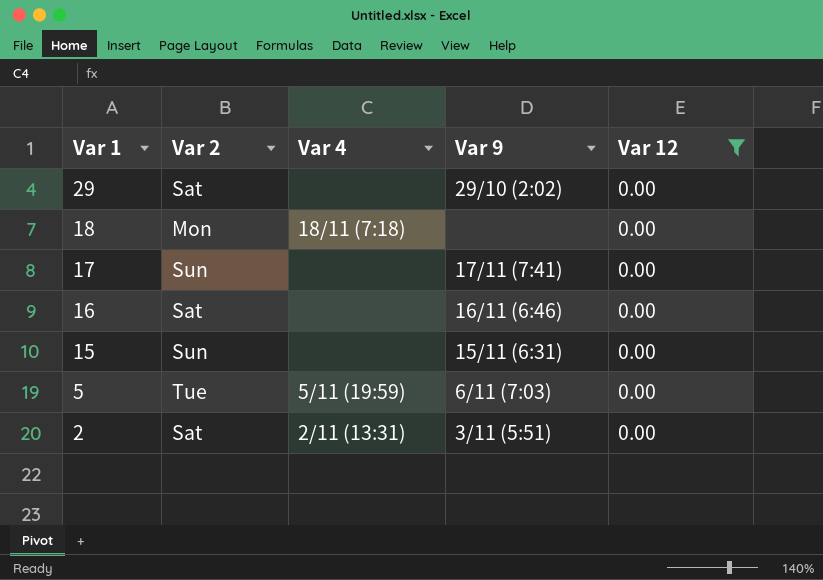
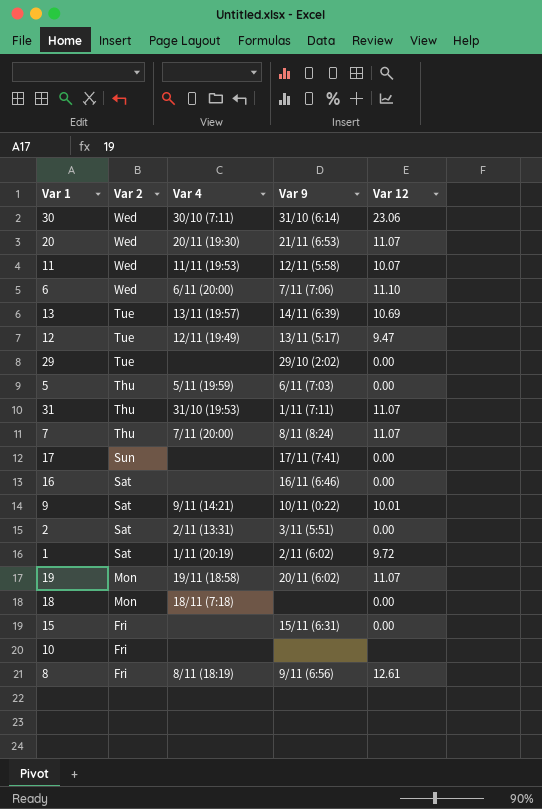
filter: Var 12 = 0.00 -> none
row order: Var 1 descending -> Var 2 descending
29 | Var 2: Sat -> Tue
5 | Var 2: Tue -> Thu
15 | Var 2: Sun -> Fri

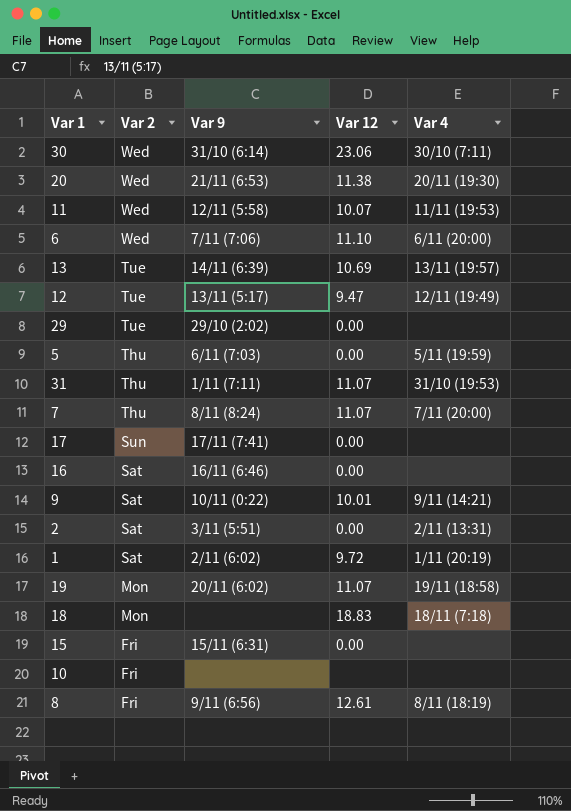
column Var 4 | position: 3 -> 5
20 | Var 12: 11.07 -> 11.38
18 | Var 12: 0.00 -> 18.83

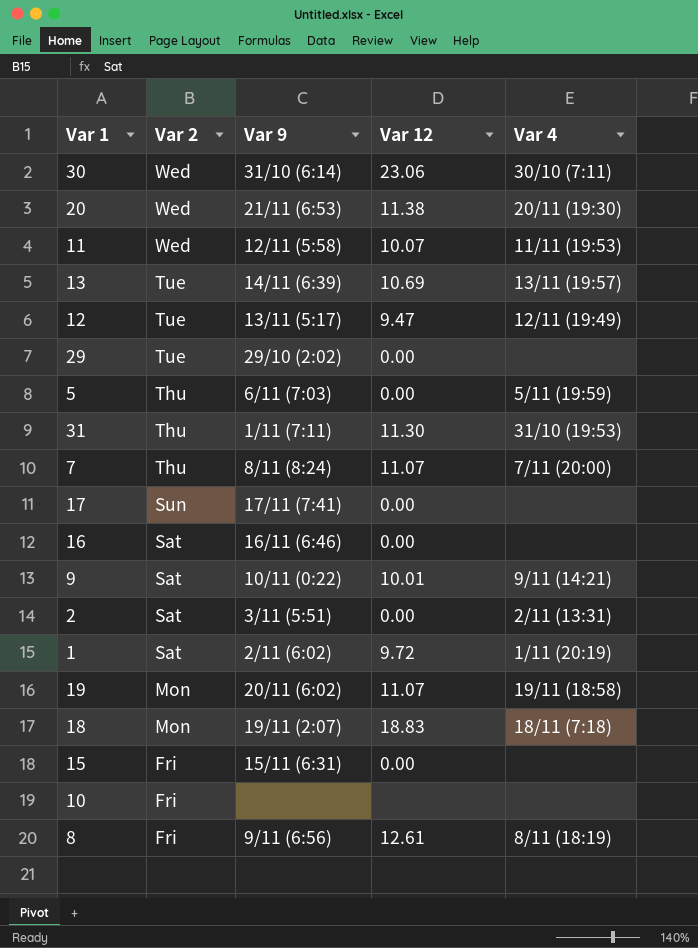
row 6: Wed | 7/11 (7:06) | 11.10 | 6/11 (20:00) -> none
31 | Var 12: 11.07 -> 11.30
18 | Var 9: none -> 19/11 (2:07)

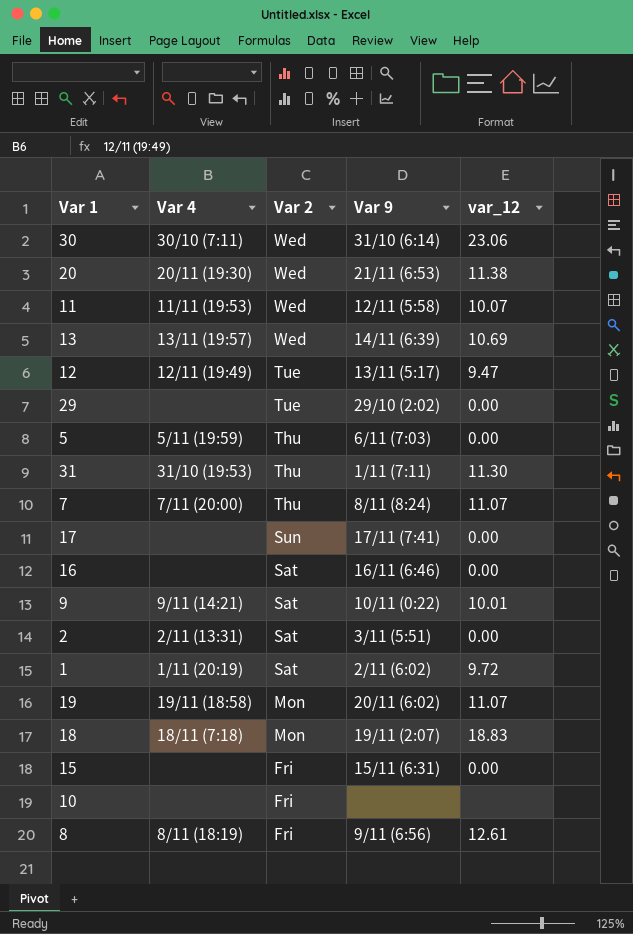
column Var 4 | position: 5 -> 2
column name: Var 12 -> var_12
13 | Var 2: Tue -> Wed

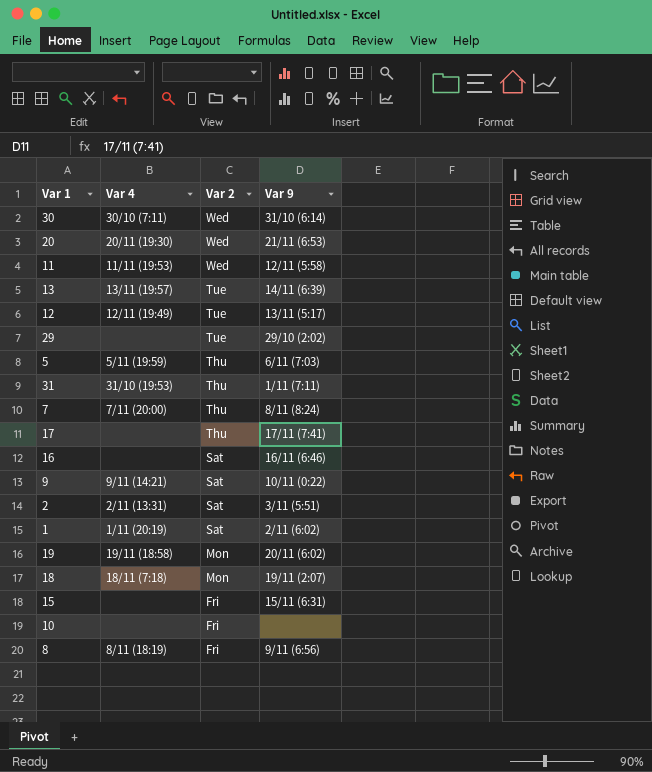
column var_12 | position: 5 -> none
13 | Var 2: Wed -> Tue
17 | Var 2: Sun -> Thu

